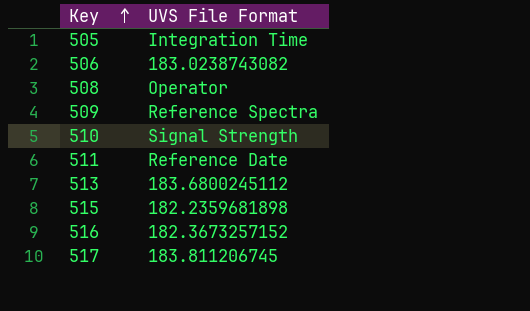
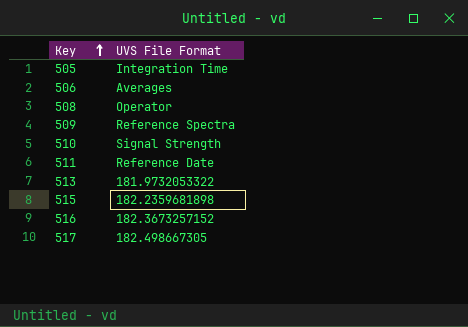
506 | UVS File Format: 183.0238743082 -> Averages
513 | UVS File Format: 183.6800245112 -> 181.9732053322
517 | UVS File Format: 183.811206745 -> 182.498667305

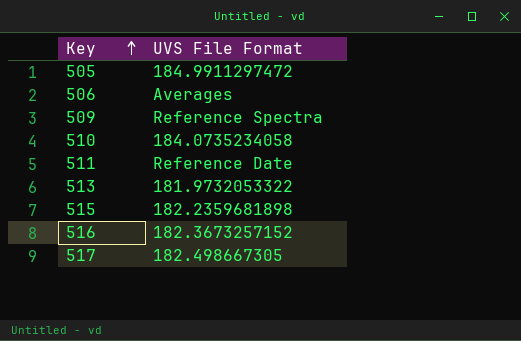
row 508: Operator -> none
505 | UVS File Format: Integration Time -> 184.9911297472
510 | UVS File Format: Signal Strength -> 184.0735234058

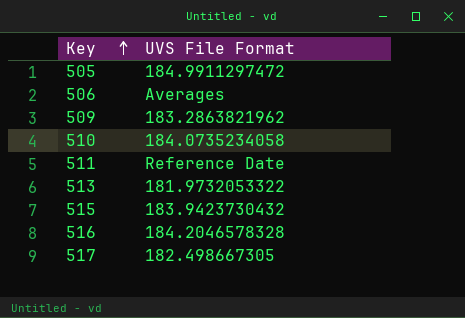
509 | UVS File Format: Reference Spectra -> 183.2863821962
515 | UVS File Format: 182.2359681898 -> 183.9423730432
516 | UVS File Format: 182.3673257152 -> 184.2046578328

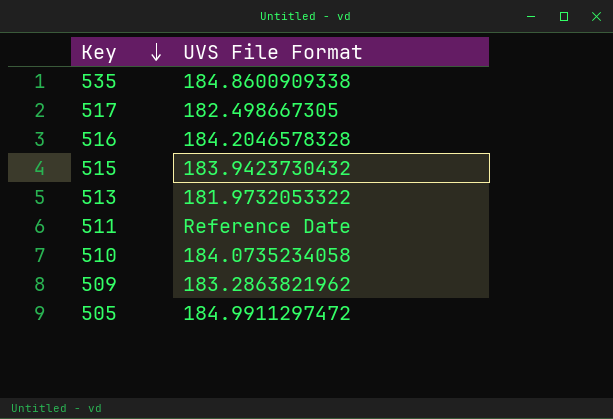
row order: Key ascending -> Key descending
row 506: Averages -> none
row 535: none -> 184.8600909338

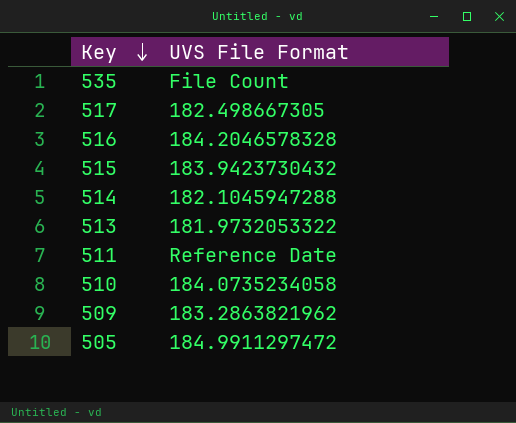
535 | UVS File Format: 184.8600909338 -> File Count
row 514: none -> 182.1045947288

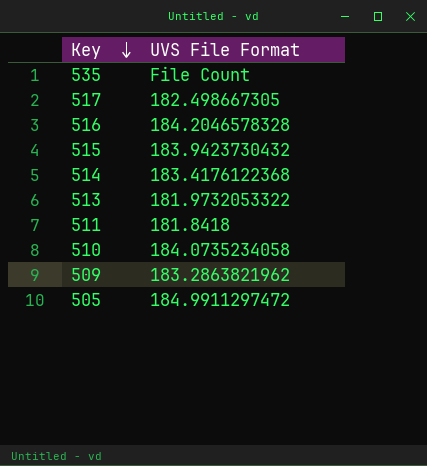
514 | UVS File Format: 182.1045947288 -> 183.4176122368
511 | UVS File Format: Reference Date -> 181.8418

